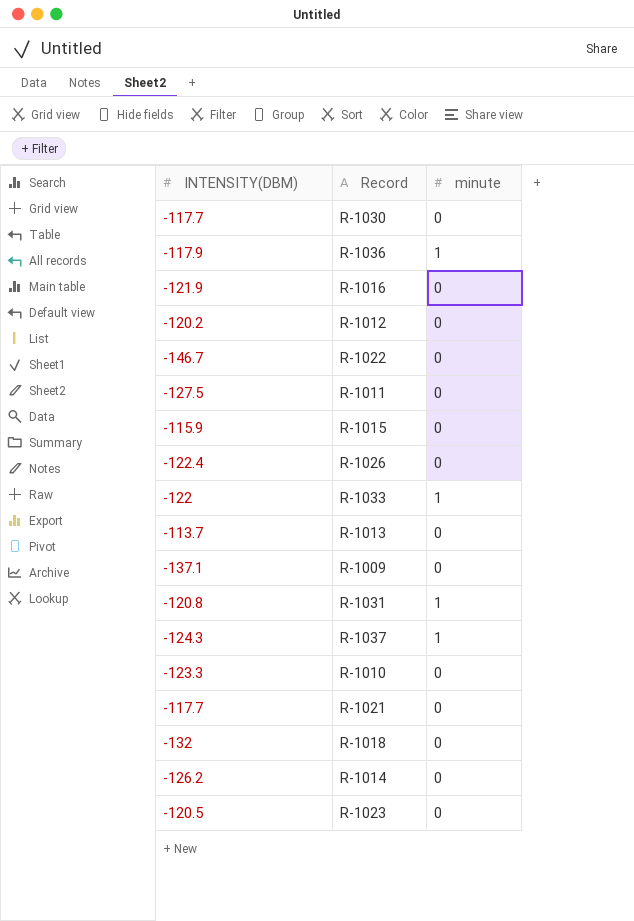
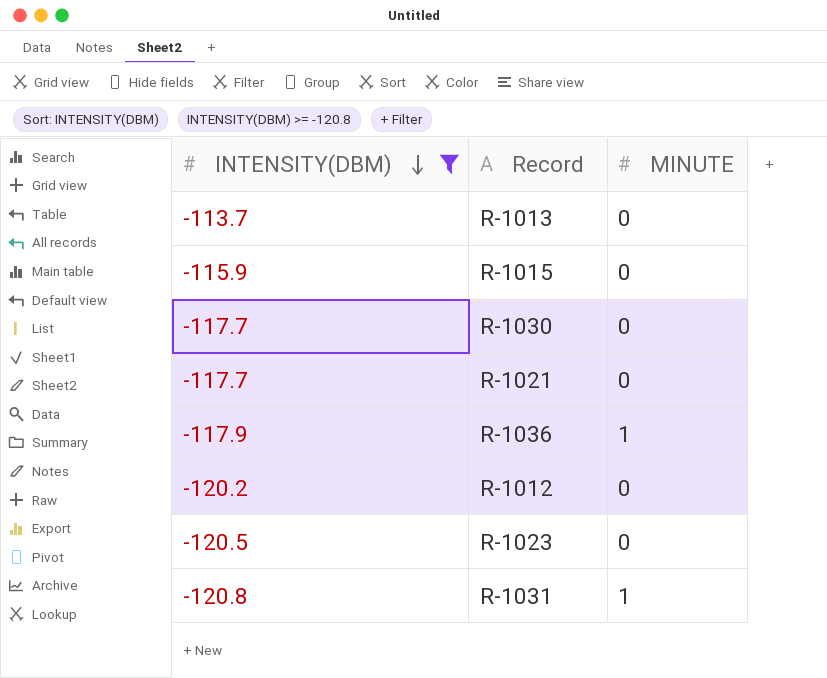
filter: none -> INTENSITY(DBM) >= -120.8
row order: none -> INTENSITY(DBM) descending
column name: minute -> MINUTE

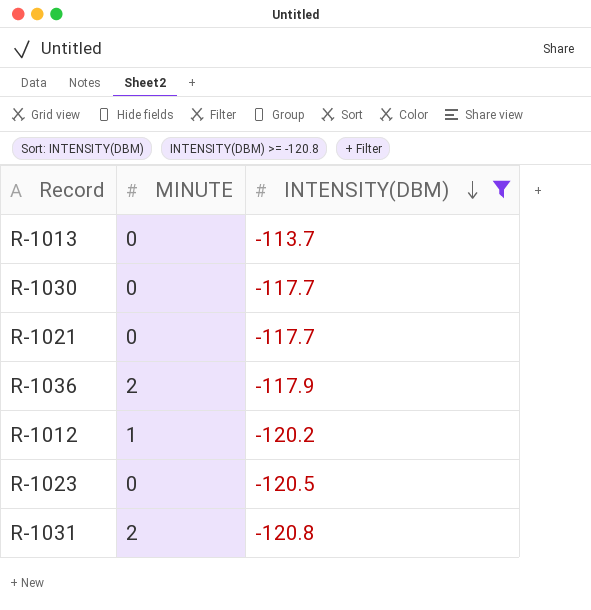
column INTENSITY(DBM) | position: 1 -> 3
row R-1015: -115.9 | 0 -> none
R-1036 | MINUTE: 1 -> 2
R-1012 | MINUTE: 0 -> 1
R-1031 | MINUTE: 1 -> 2

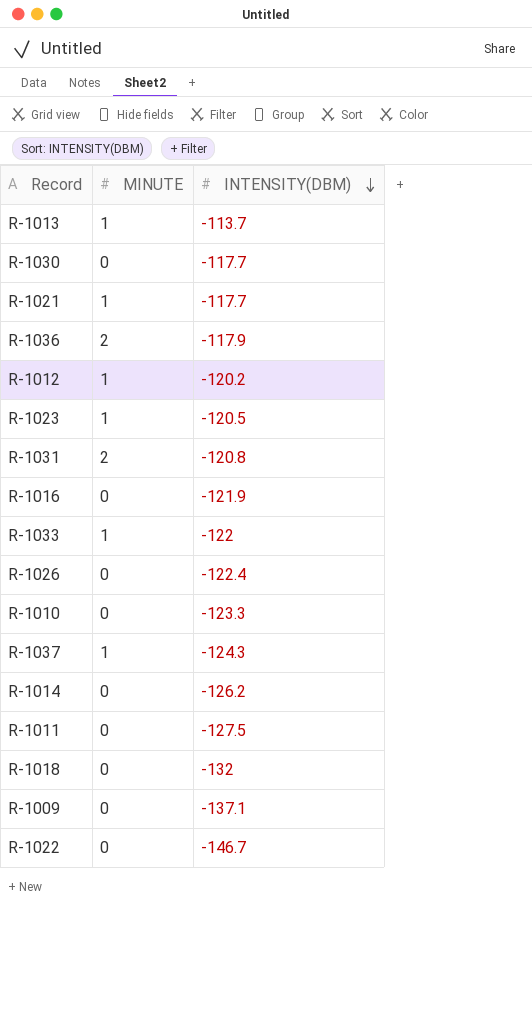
filter: INTENSITY(DBM) >= -120.8 -> none
R-1013 | MINUTE: 0 -> 1
R-1021 | MINUTE: 0 -> 1
R-1023 | MINUTE: 0 -> 1

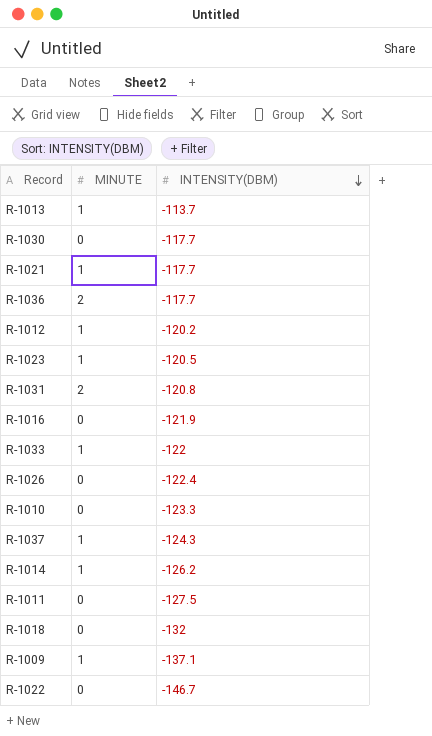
R-1036 | INTENSITY(DBM): -117.9 -> -117.7
R-1014 | MINUTE: 0 -> 1
R-1009 | MINUTE: 0 -> 1

